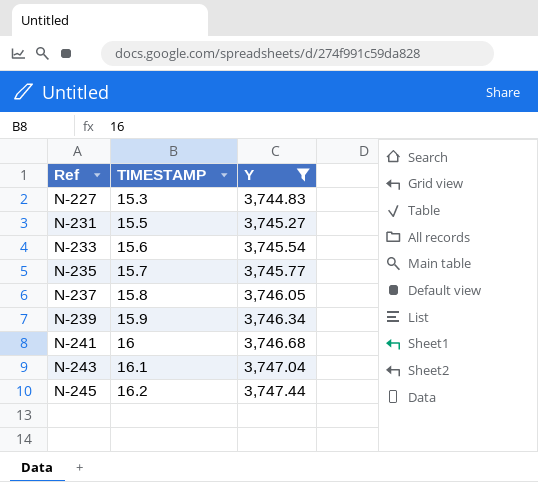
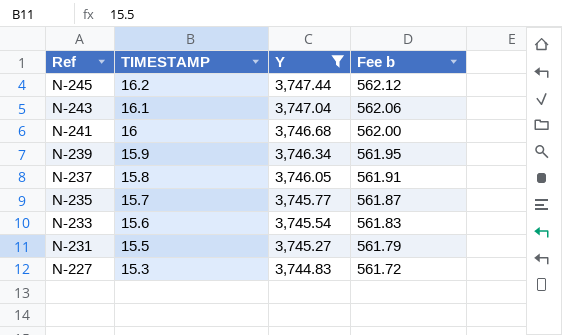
row order: Ref ascending -> Ref descending
column Fee b | formula: none -> [Y] * 0.15

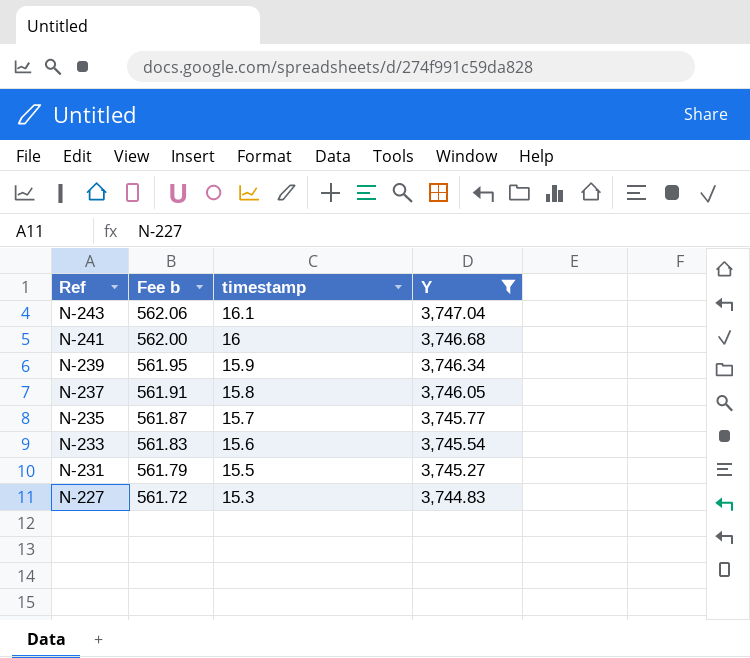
column Fee b | position: 4 -> 2
column name: TIMESTAMP -> timestamp
row N-245: 16.2 | 3,747.44 | 562.12 -> none

